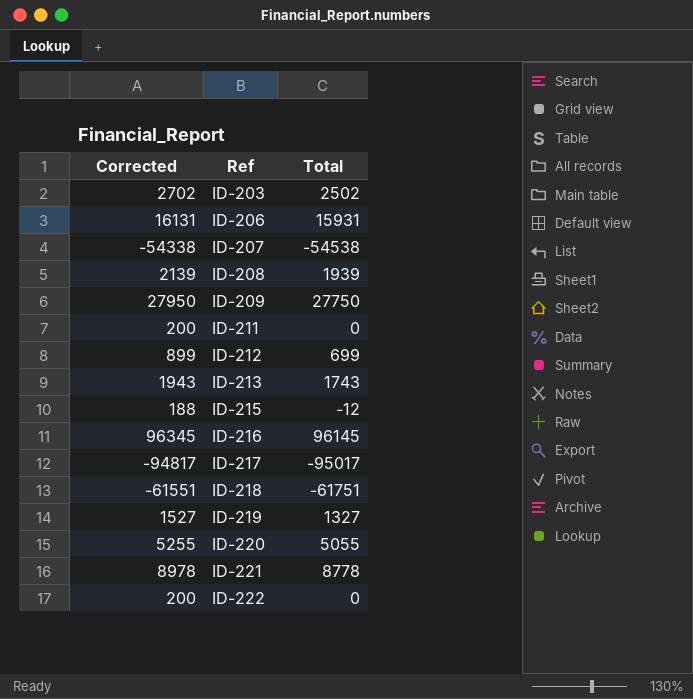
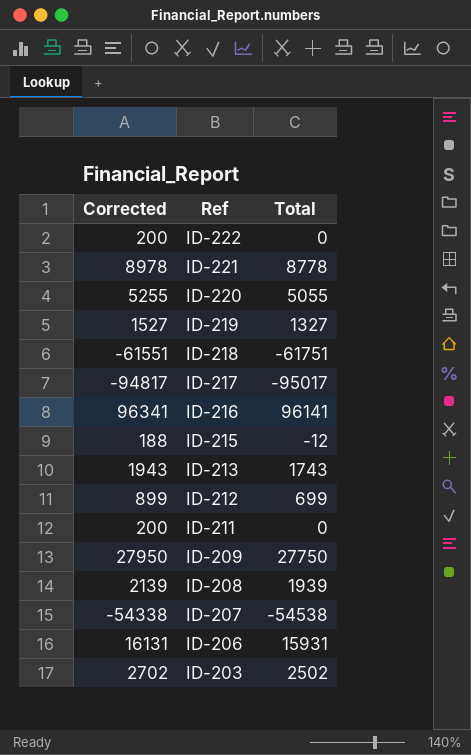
row order: Ref ascending -> Ref descending
ID-216 | Corrected: 96345 -> 96341
ID-216 | Total: 96145 -> 96141

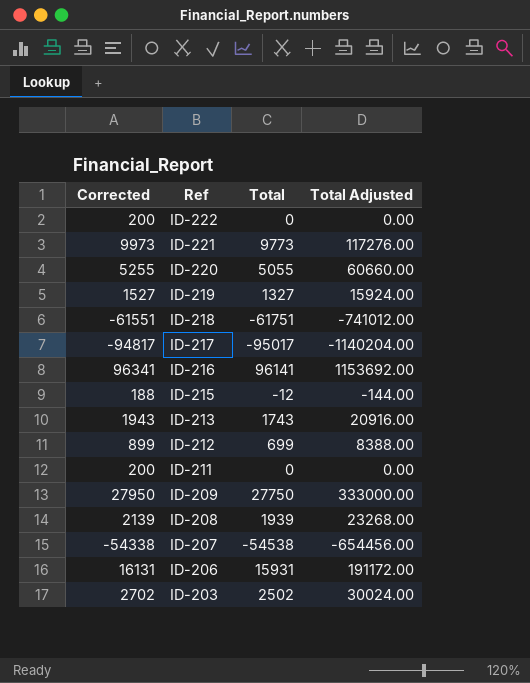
column Total Adjusted | formula: none -> [Total] * 12
ID-221 | Corrected: 8978 -> 9973
ID-221 | Total: 8778 -> 9773

